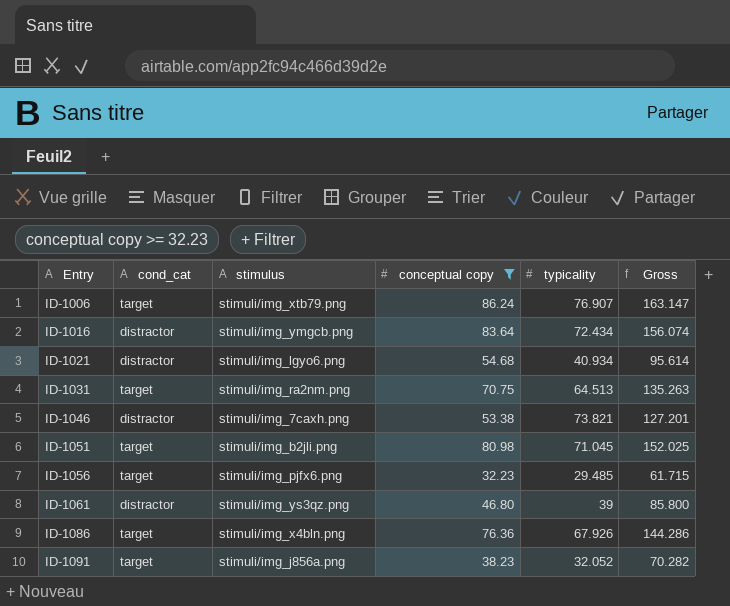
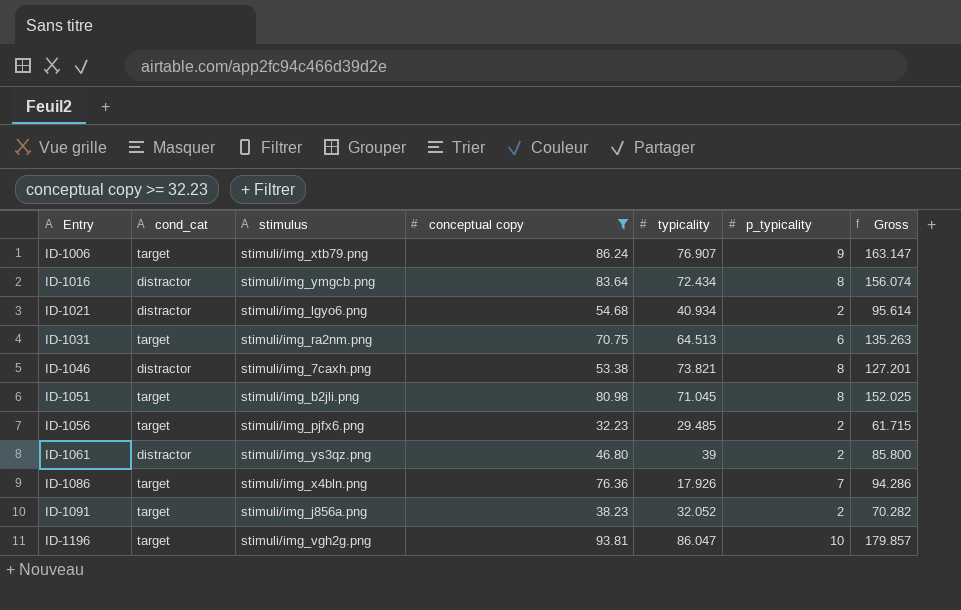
column p_typicality | position: none -> 6
ID-1086 | typicality: 67.926 -> 17.926
ID-1086 | Gross: 144.286 -> 94.286
row ID-1196: none -> target | stimuli/img_vgh2g.png | 93.81 | 86.047 | 10 | 179.857

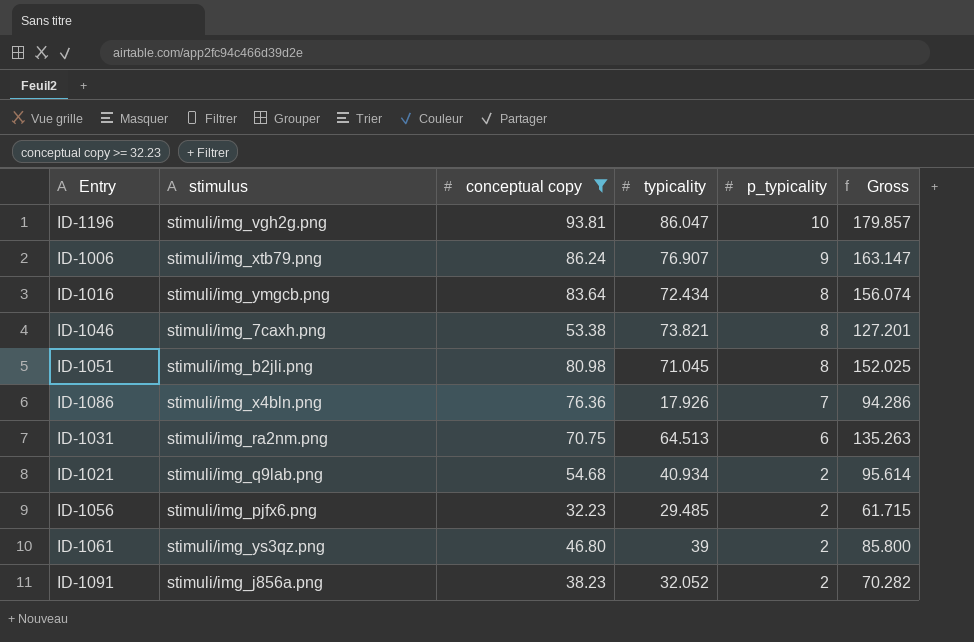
row order: Entry ascending -> p_typicality descending
column cond_cat | position: 2 -> none
ID-1021 | stimulus: stimuli/img_lgyo6.png -> stimuli/img_q9lab.png

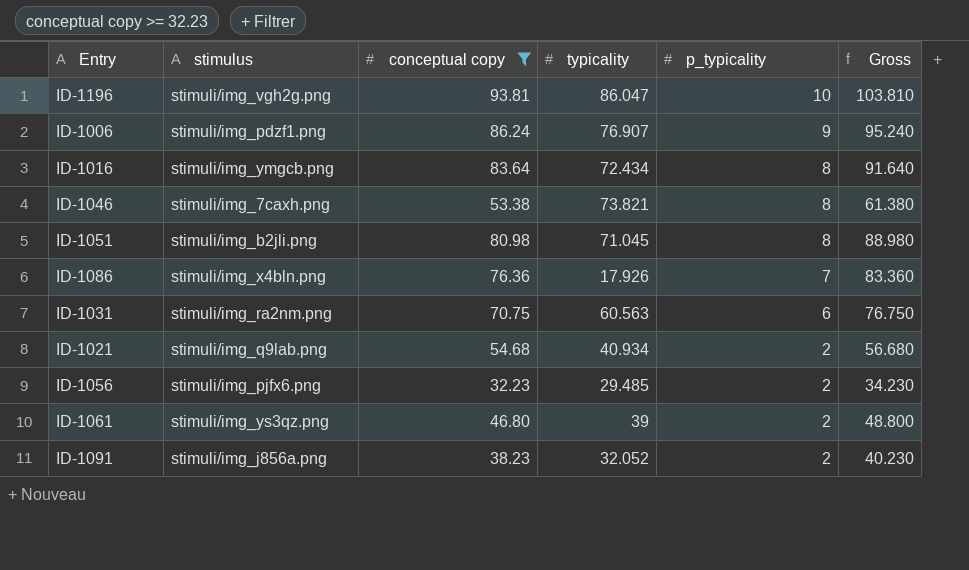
column Gross | formula: [conceptual copy] + [typicality] -> [conceptual copy] + [p_typicality]
ID-1006 | stimulus: stimuli/img_xtb79.png -> stimuli/img_pdzf1.png
ID-1031 | typicality: 64.513 -> 60.563

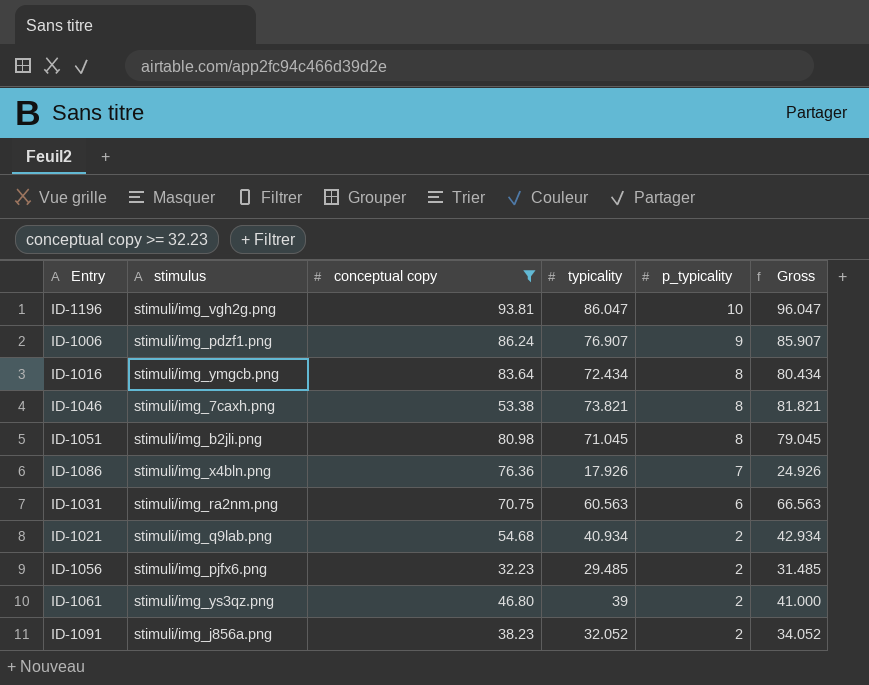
column Gross | formula: [conceptual copy] + [p_typicality] -> [typicality] + [p_typicality]

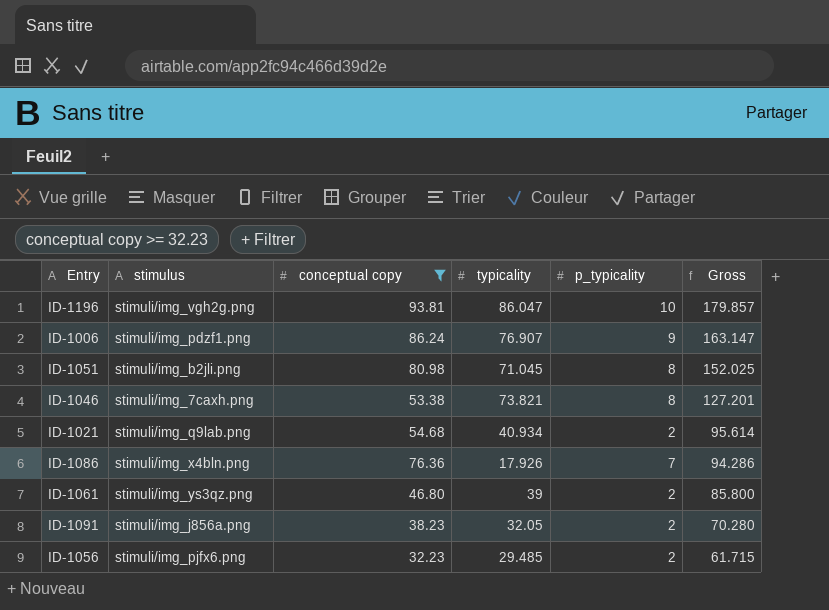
row order: p_typicality descending -> Gross descending
column Gross | formula: [typicality] + [p_typicality] -> [conceptual copy] + [typicality]
row ID-1016: stimuli/img_ymgcb.png | 83.64 | 72.434 | 8 | 80.434 -> none
row ID-1031: stimuli/img_ra2nm.png | 70.75 | 60.563 | 6 | 66.563 -> none
ID-1091 | typicality: 32.052 -> 32.05

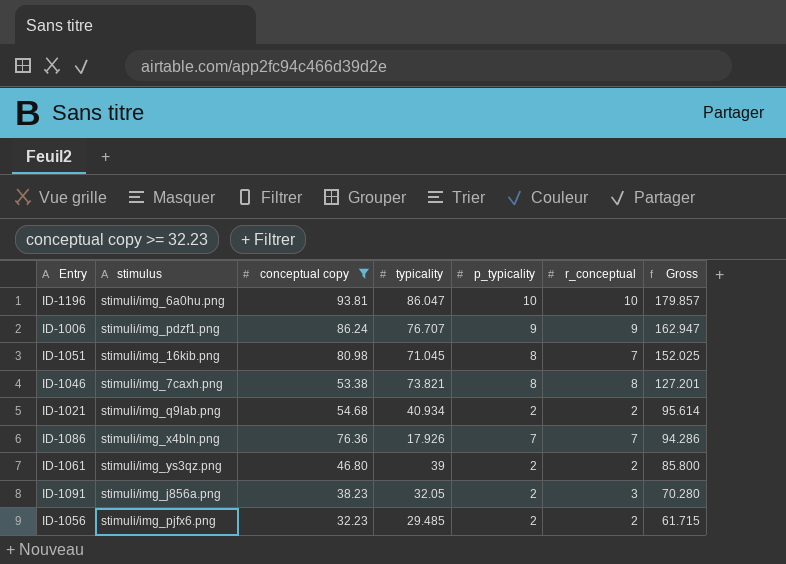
column r_conceptual | position: none -> 6
ID-1196 | stimulus: stimuli/img_vgh2g.png -> stimuli/img_6a0hu.png
ID-1006 | typicality: 76.907 -> 76.707
ID-1006 | Gross: 163.147 -> 162.947
ID-1051 | stimulus: stimuli/img_b2jli.png -> stimuli/img_16kib.png

